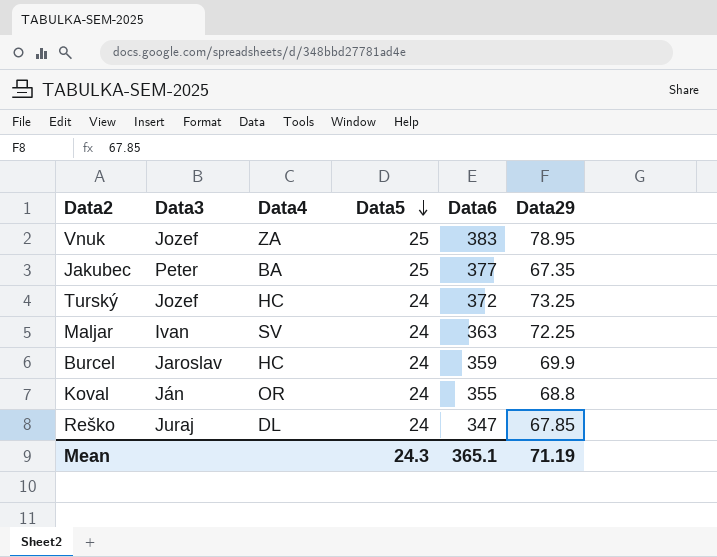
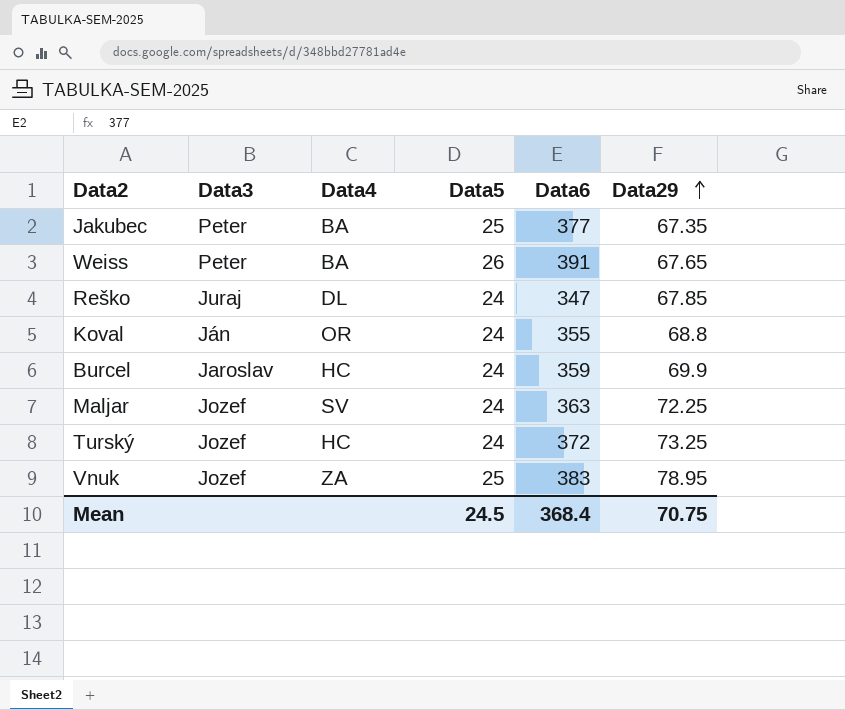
row order: Data5 descending -> Data29 ascending
row Weiss: none -> Peter | BA | 26 | 391 | 67.65
Maljar | Data3: Ivan -> Jozef
Mean | Data5: 24.3 -> 24.5
Mean | Data6: 365.1 -> 368.4
Mean | Data29: 71.19 -> 70.75

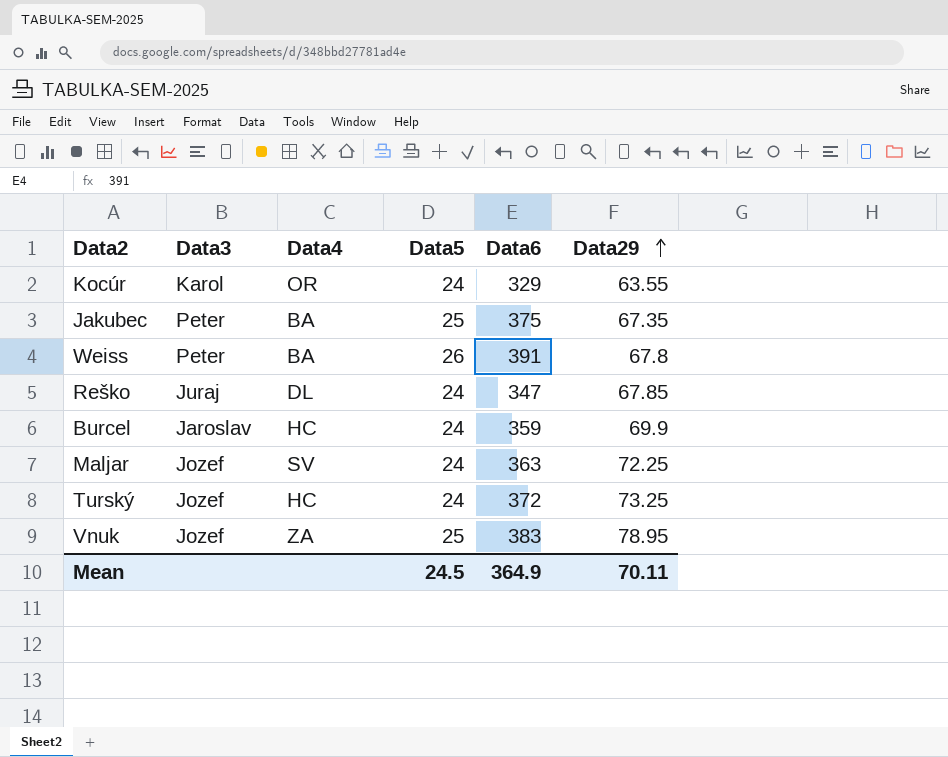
row Koval: Ján | OR | 24 | 355 | 68.8 -> none
row Kocúr: none -> Karol | OR | 24 | 329 | 63.55
Jakubec | Data6: 377 -> 375
Weiss | Data29: 67.65 -> 67.8
Mean | Data6: 368.4 -> 364.9
Mean | Data29: 70.75 -> 70.11

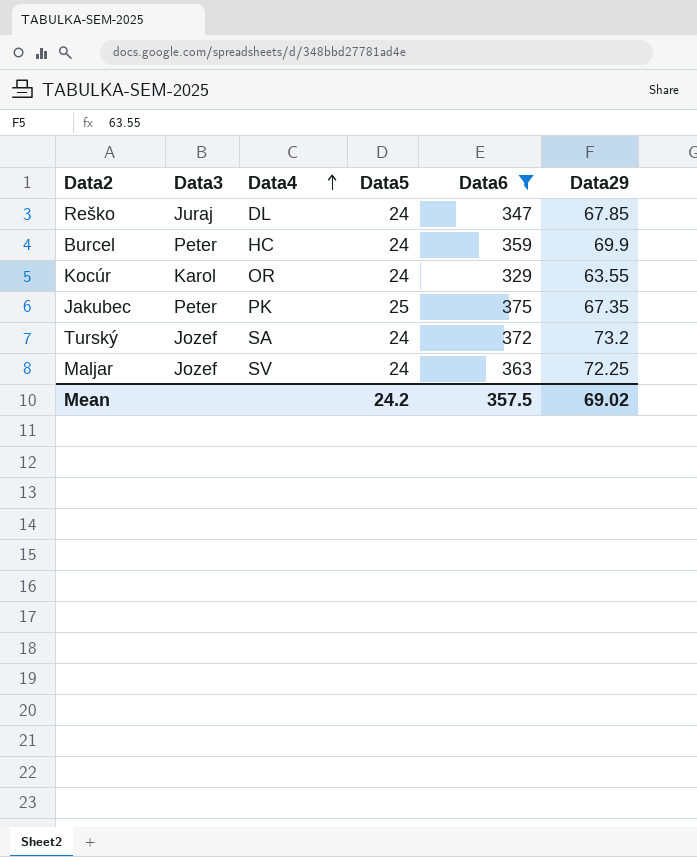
filter: none -> Data6 <= 375
row order: Data29 ascending -> Data4 ascending
Burcel | Data3: Jaroslav -> Peter
Jakubec | Data4: BA -> PK
Turský | Data4: HC -> SA
Turský | Data29: 73.25 -> 73.2
Mean | Data5: 24.5 -> 24.2
Mean | Data6: 364.9 -> 357.5
Mean | Data29: 70.11 -> 69.02

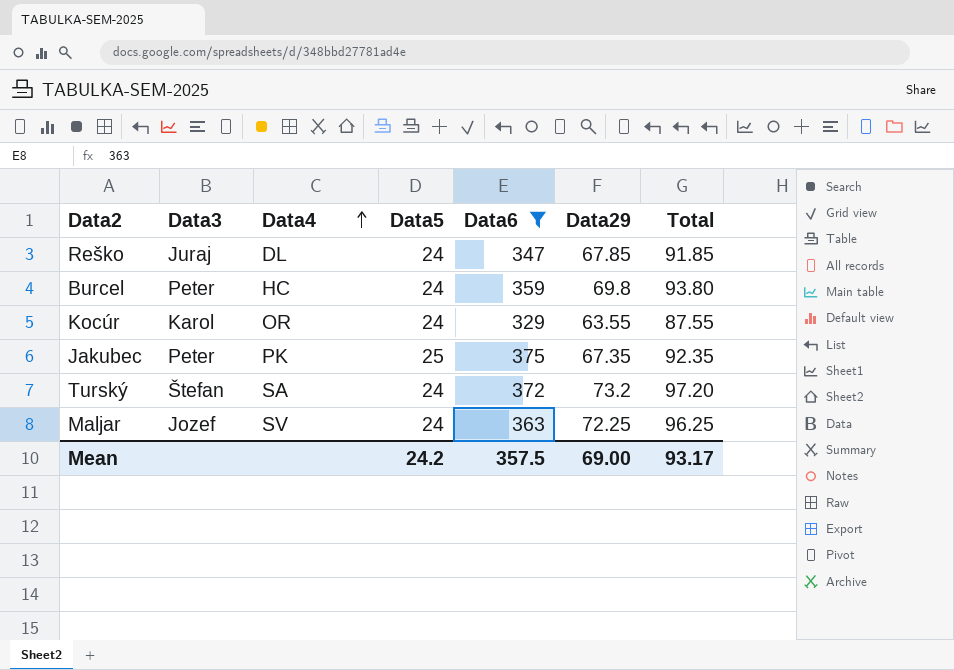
column Total | formula: none -> [Data5] + [Data29]
Burcel | Data29: 69.9 -> 69.8
Turský | Data3: Jozef -> Štefan
Mean | Data29: 69.02 -> 69.00

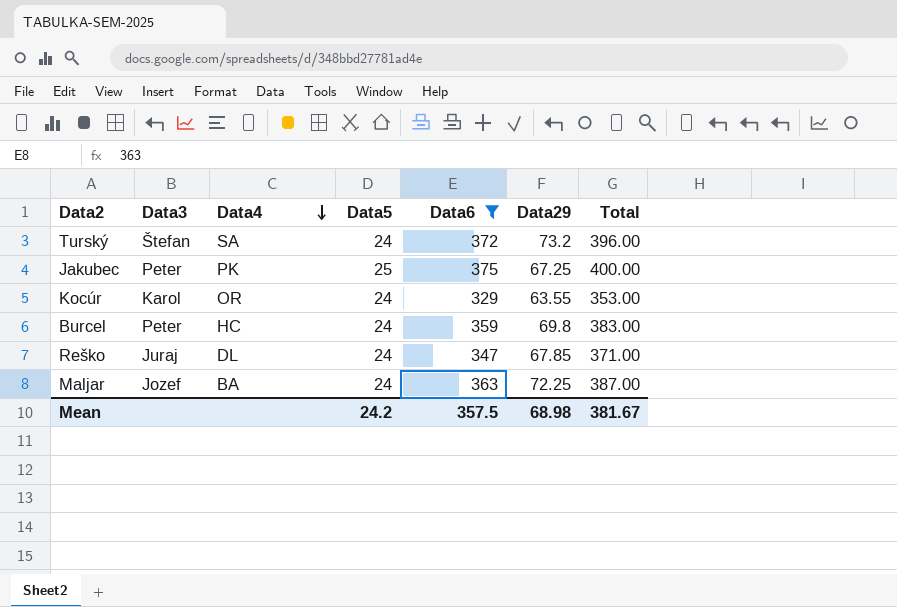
row order: Data4 ascending -> Data4 descending
column Total | formula: [Data5] + [Data29] -> [Data5] + [Data6]
Jakubec | Data29: 67.35 -> 67.25
Maljar | Data4: SV -> BA
Mean | Data29: 69.00 -> 68.98
Mean | Total: 93.17 -> 381.67

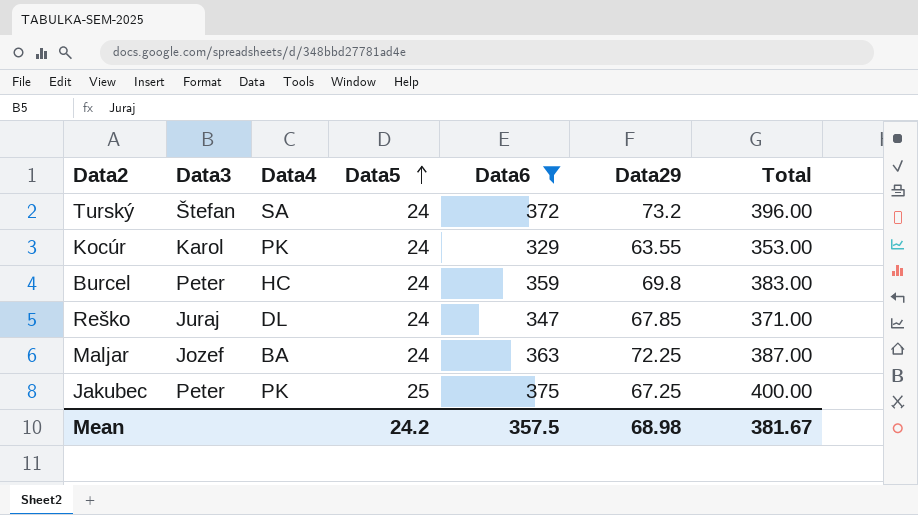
row order: Data4 descending -> Data5 ascending
Kocúr | Data4: OR -> PK

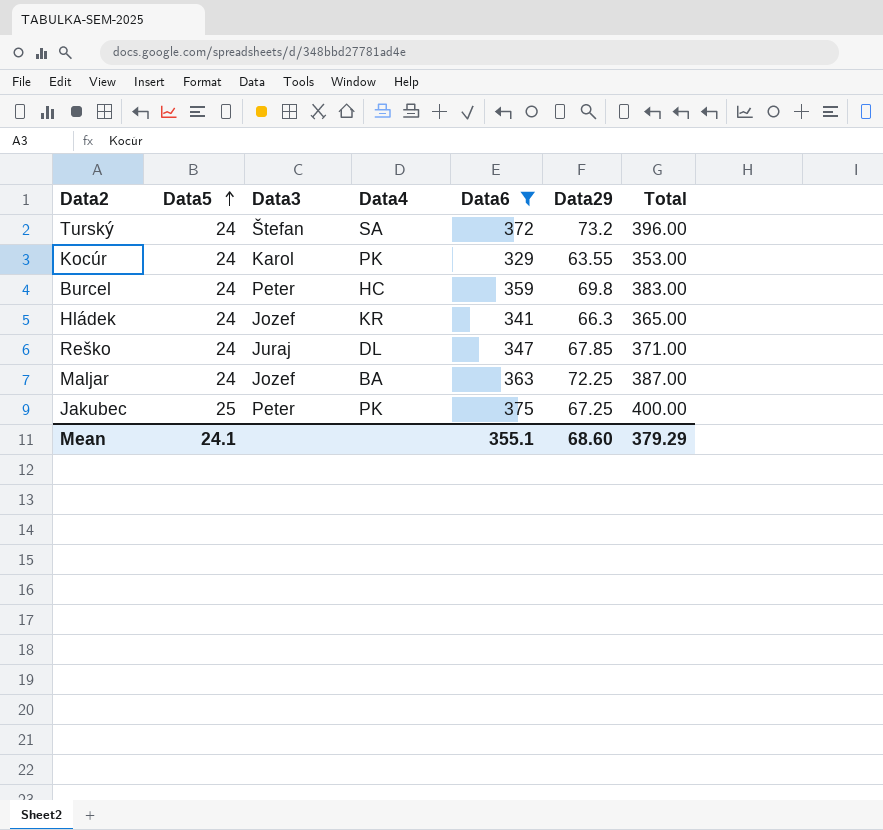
column Data5 | position: 4 -> 2
row Hládek: none -> 24 | Jozef | KR | 341 | 66.3 | 365.00
Mean | Data5: 24.2 -> 24.1
Mean | Data6: 357.5 -> 355.1
Mean | Data29: 68.98 -> 68.60
Mean | Total: 381.67 -> 379.29

